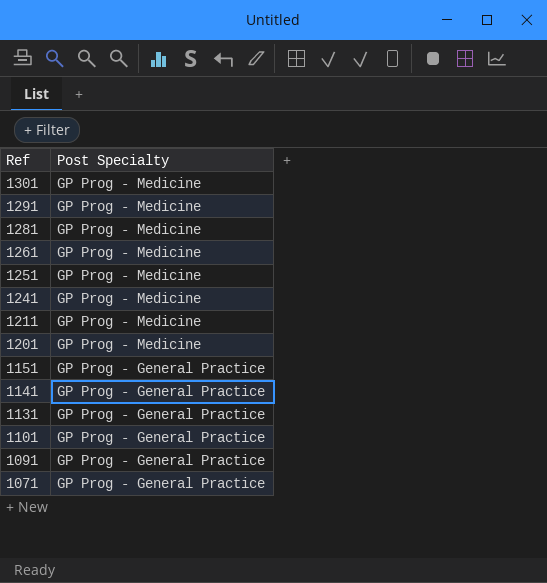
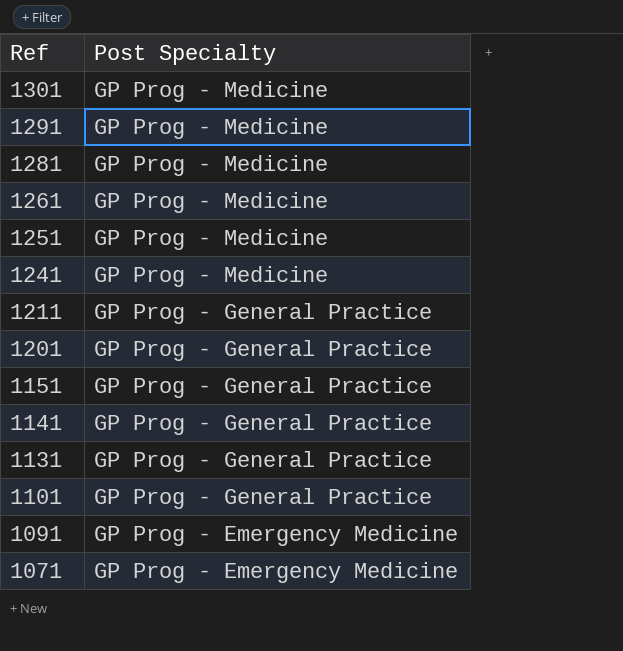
1211 | Post Specialty: GP Prog - Medicine -> GP Prog - General Practice
1201 | Post Specialty: GP Prog - Medicine -> GP Prog - General Practice
1091 | Post Specialty: GP Prog - General Practice -> GP Prog - Emergency Medicine
1071 | Post Specialty: GP Prog - General Practice -> GP Prog - Emergency Medicine

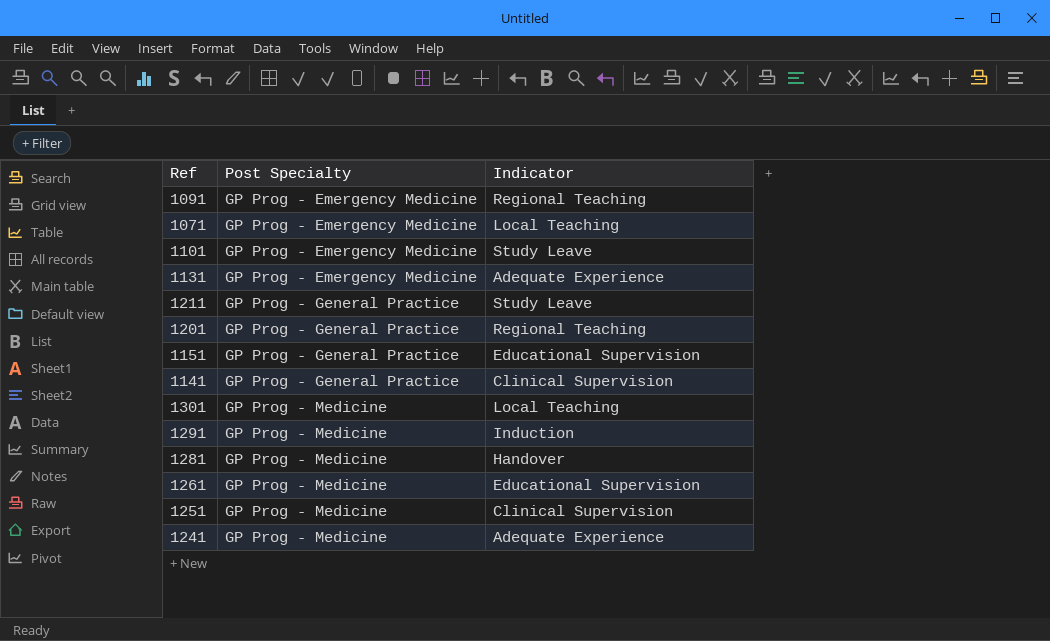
row order: Ref descending -> Post Specialty ascending
column Indicator | position: none -> 3
1101 | Post Specialty: GP Prog - General Practice -> GP Prog - Emergency Medicine
1131 | Post Specialty: GP Prog - General Practice -> GP Prog - Emergency Medicine

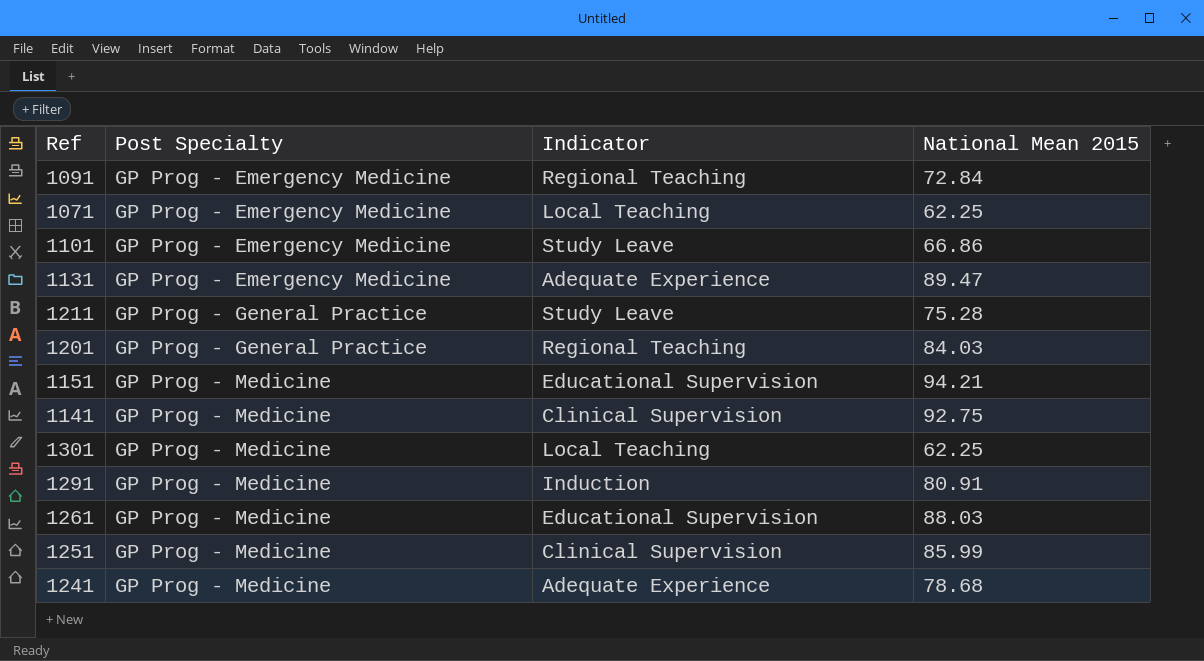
column National Mean 2015 | position: none -> 4
row 1281: GP Prog - Medicine | Handover -> none
1151 | Post Specialty: GP Prog - General Practice -> GP Prog - Medicine
1141 | Post Specialty: GP Prog - General Practice -> GP Prog - Medicine

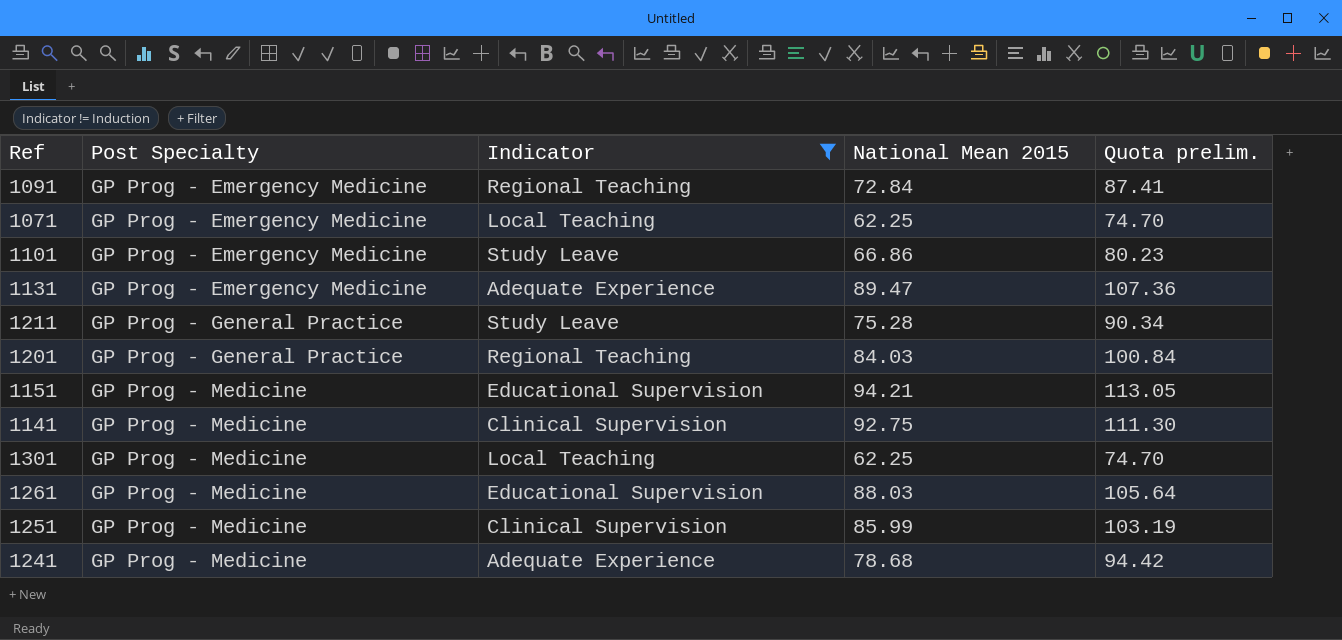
filter: none -> Indicator != Induction
column Quota prelim. | formula: none -> [National Mean 2015] * 1.2

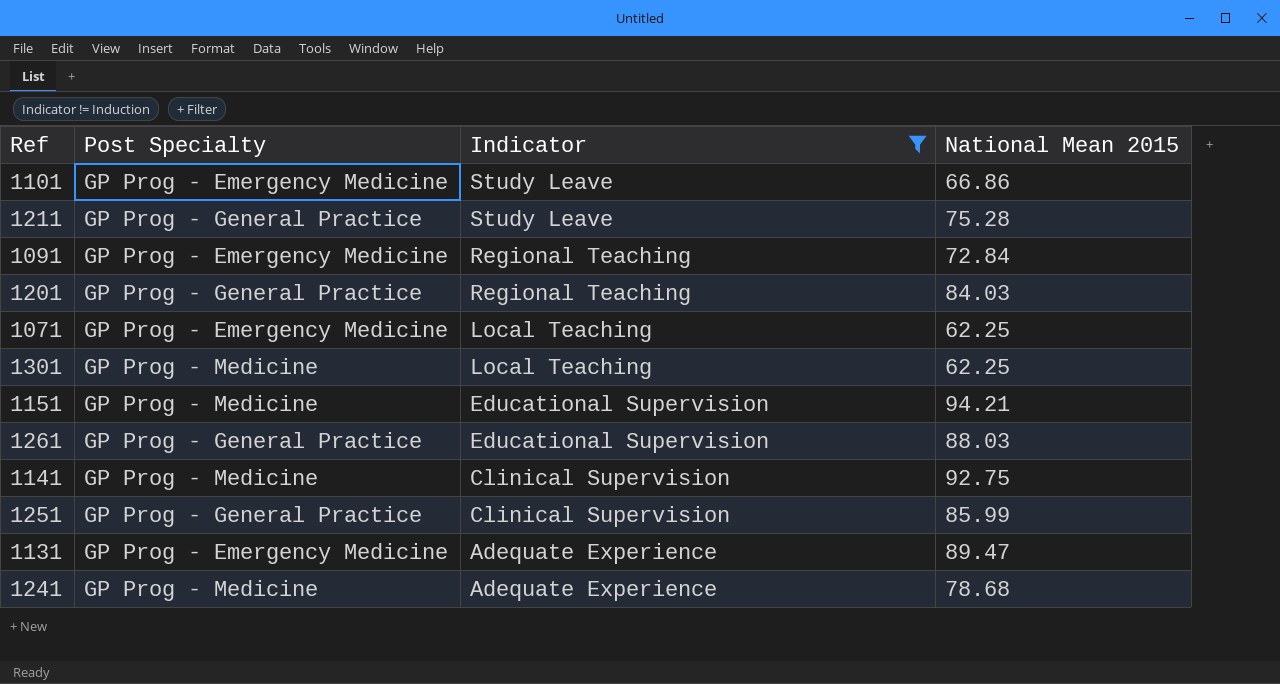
row order: Post Specialty ascending -> Indicator descending
column Quota prelim. | formula: [National Mean 2015] * 1.2 -> none
1261 | Post Specialty: GP Prog - Medicine -> GP Prog - General Practice
1251 | Post Specialty: GP Prog - Medicine -> GP Prog - General Practice

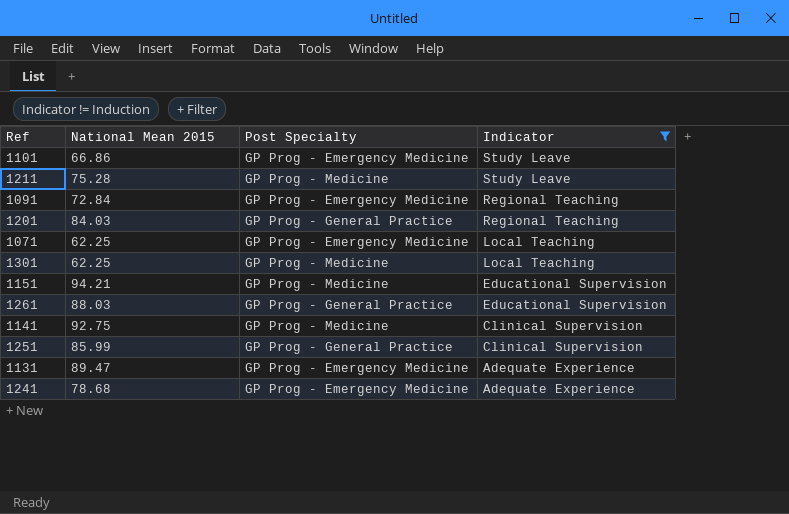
column National Mean 2015 | position: 4 -> 2
1211 | Post Specialty: GP Prog - General Practice -> GP Prog - Medicine
1241 | Post Specialty: GP Prog - Medicine -> GP Prog - Emergency Medicine

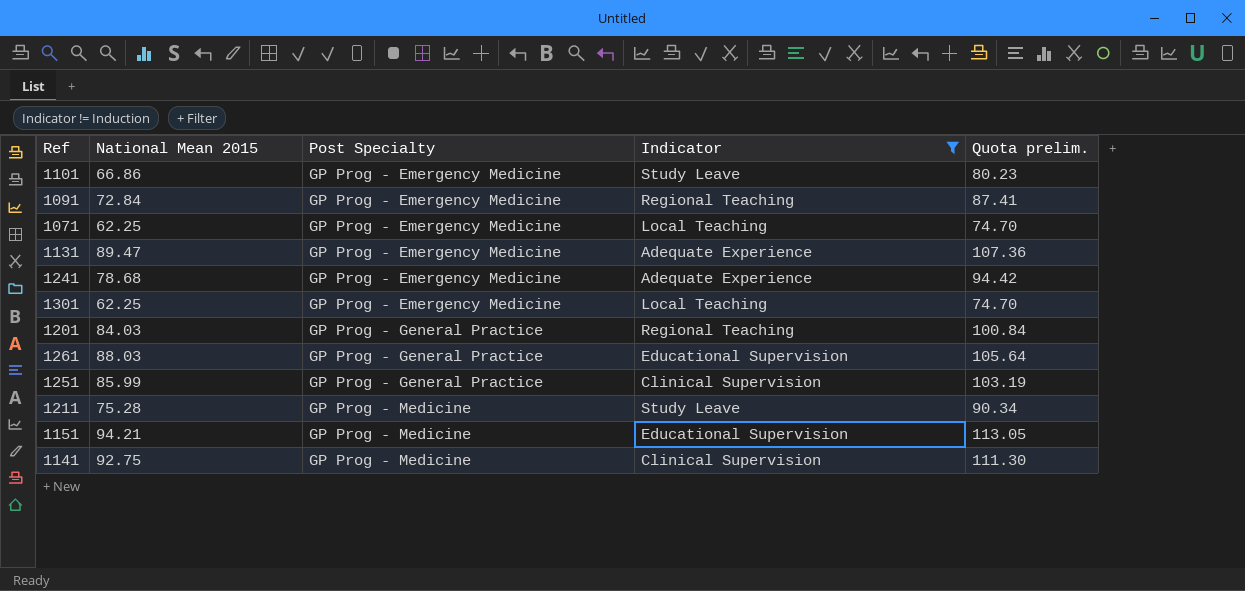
row order: Indicator descending -> Post Specialty ascending
column Quota prelim. | formula: none -> [National Mean 2015] * 1.2
1301 | Post Specialty: GP Prog - Medicine -> GP Prog - Emergency Medicine

